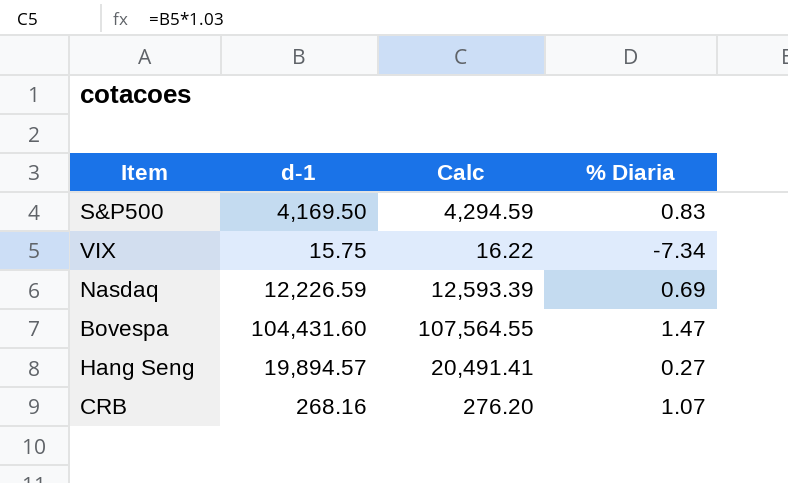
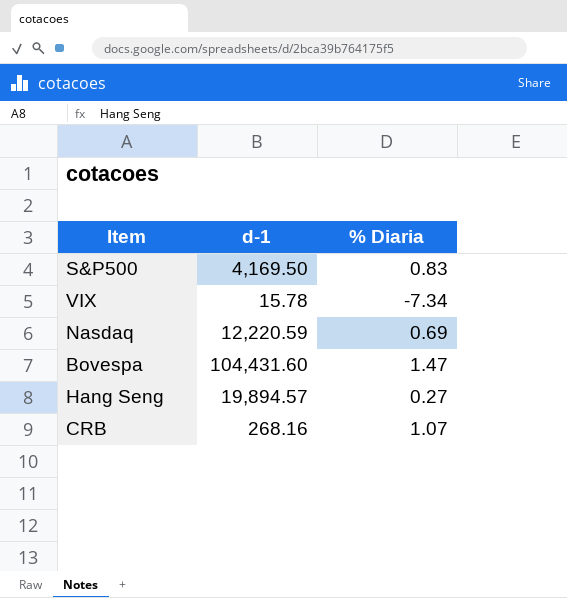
column Calc | formula: [d-1] * 1.03 -> none
VIX | d-1: 15.75 -> 15.78
Nasdaq | d-1: 12,226.59 -> 12,220.59

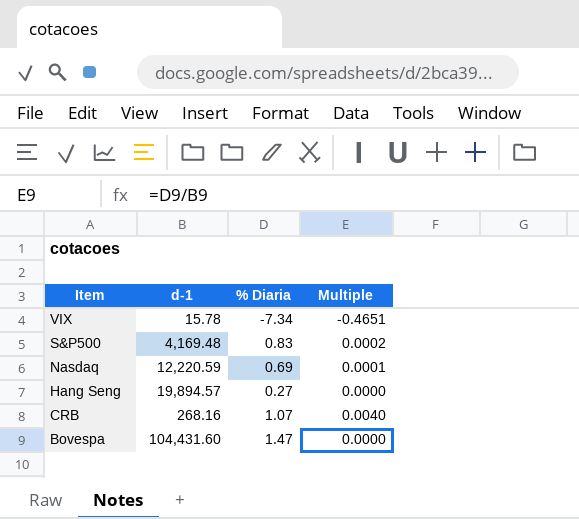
row order: none -> Item descending
column Multiple | formula: none -> [% Diaria] / [d-1]
S&P500 | d-1: 4,169.50 -> 4,169.48

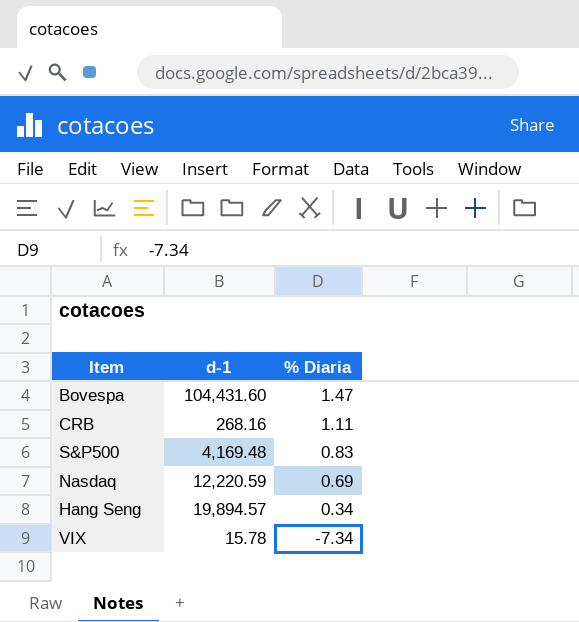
row order: Item descending -> % Diaria descending
column Multiple | formula: [% Diaria] / [d-1] -> none
CRB | % Diaria: 1.07 -> 1.11
Hang Seng | % Diaria: 0.27 -> 0.34

